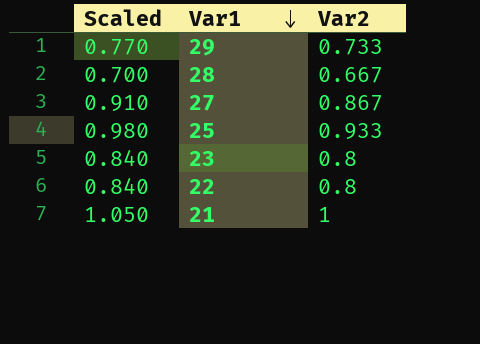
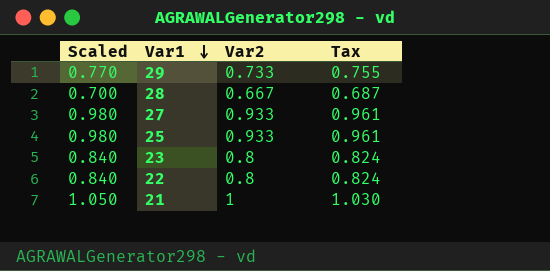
column Tax | formula: none -> [Var2] * 1.03
27 | Scaled: 0.910 -> 0.980
27 | Var2: 0.867 -> 0.933

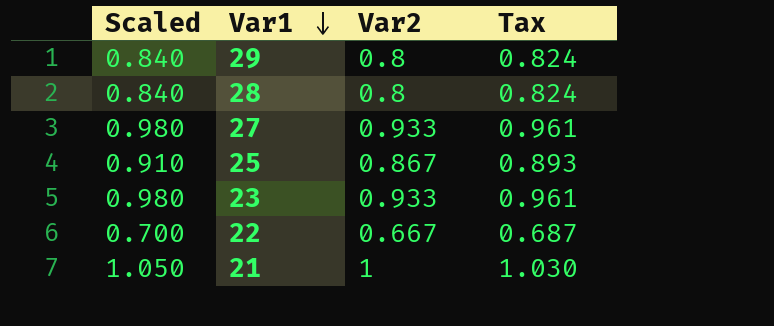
29 | Scaled: 0.770 -> 0.840
29 | Var2: 0.733 -> 0.8
29 | Tax: 0.755 -> 0.824
28 | Scaled: 0.700 -> 0.840
28 | Var2: 0.667 -> 0.8
28 | Tax: 0.687 -> 0.824
25 | Scaled: 0.980 -> 0.910
25 | Var2: 0.933 -> 0.867
25 | Tax: 0.961 -> 0.893
23 | Scaled: 0.840 -> 0.980
23 | Var2: 0.8 -> 0.933
23 | Tax: 0.824 -> 0.961
22 | Scaled: 0.840 -> 0.700
22 | Var2: 0.8 -> 0.667
22 | Tax: 0.824 -> 0.687

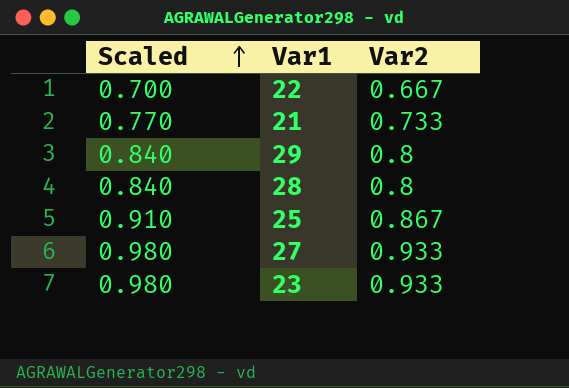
row order: Var1 descending -> Scaled ascending
column Tax | formula: [Var2] * 1.03 -> none
21 | Scaled: 1.050 -> 0.770
21 | Var2: 1 -> 0.733

